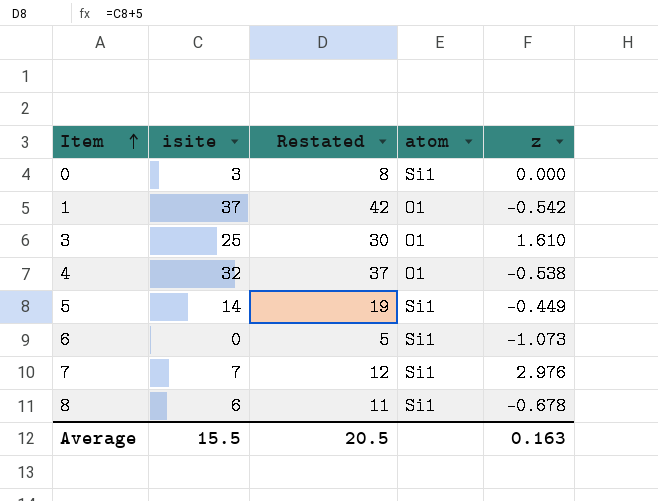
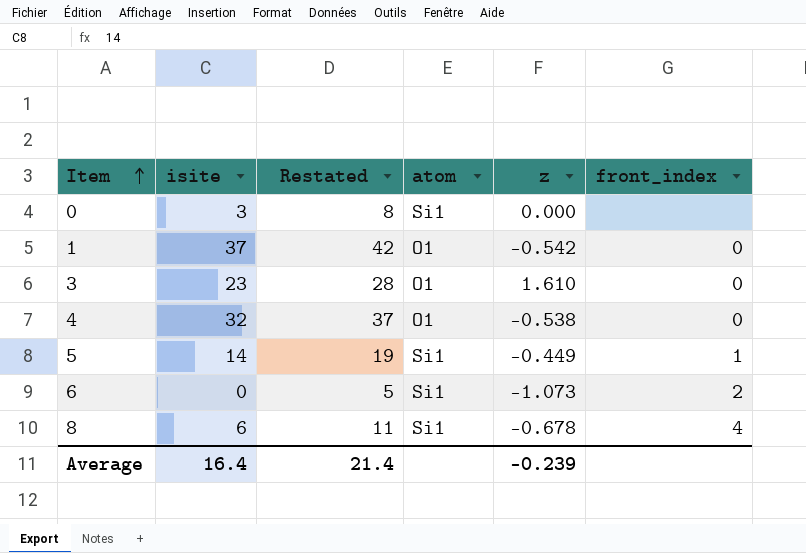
column front_index | position: none -> 6
row 7: 7 | 12 | Si1 | 2.976 -> none
3 | isite: 25 -> 23
3 | Restated: 30 -> 28
Average | isite: 15.5 -> 16.4
Average | Restated: 20.5 -> 21.4
Average | z: 0.163 -> -0.239

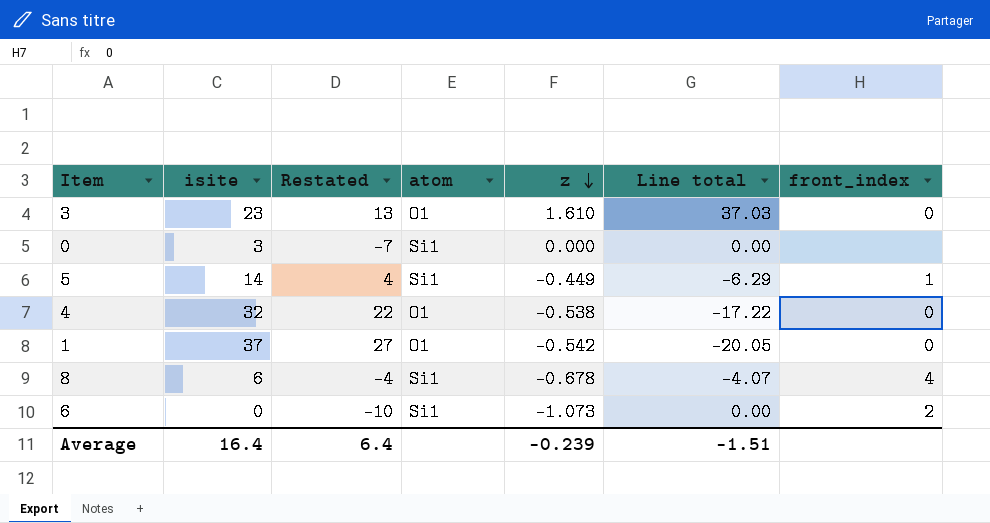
row order: Item ascending -> z descending
column Restated | formula: [isite] + 5 -> [isite] - 10
column Line total | formula: none -> [isite] * [z]
Average | Restated: 21.4 -> 6.4

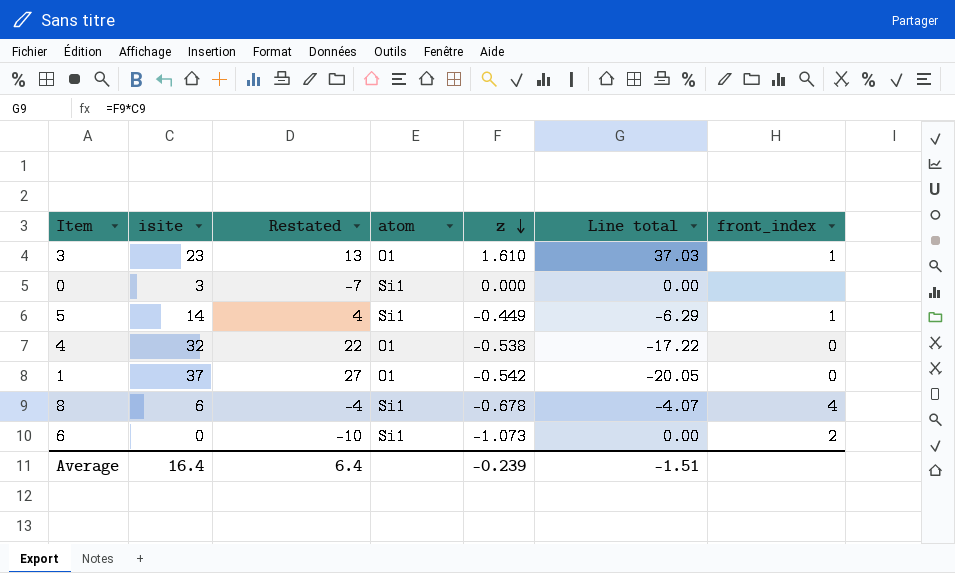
3 | front_index: 0 -> 1

